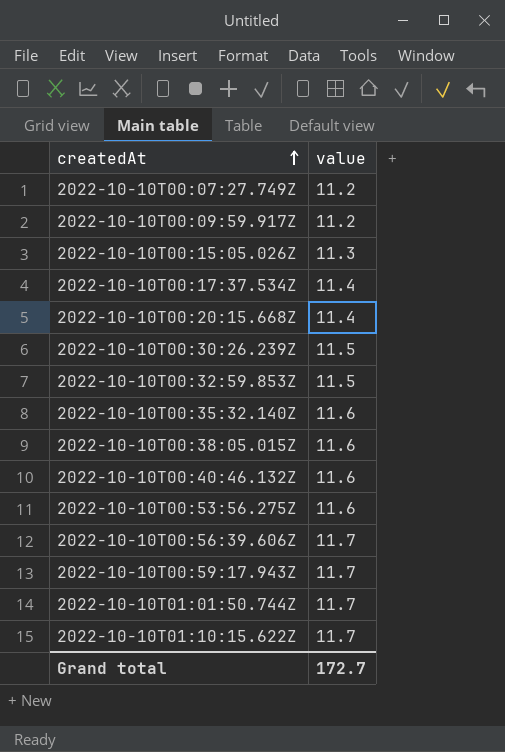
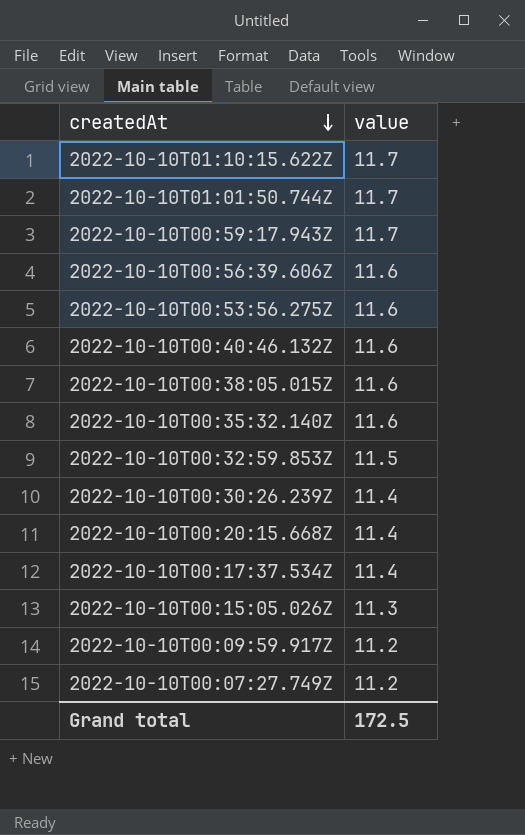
row order: createdAt ascending -> createdAt descending
2022-10-10T00:56:39.606Z | value: 11.7 -> 11.6
2022-10-10T00:30:26.239Z | value: 11.5 -> 11.4
Grand total | value: 172.7 -> 172.5

